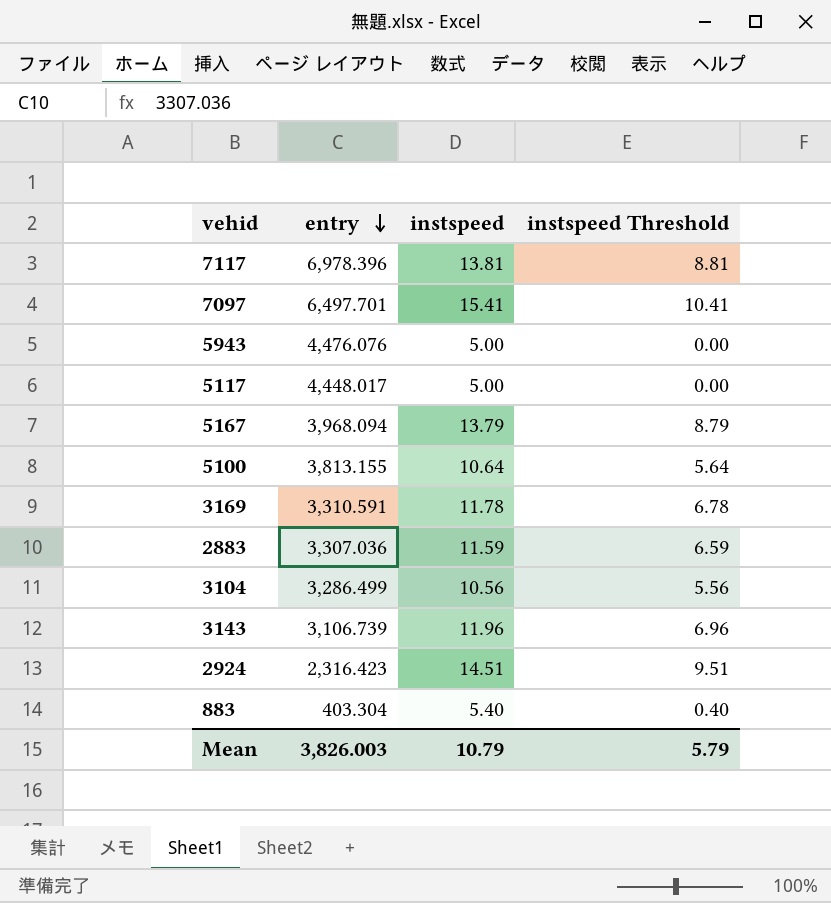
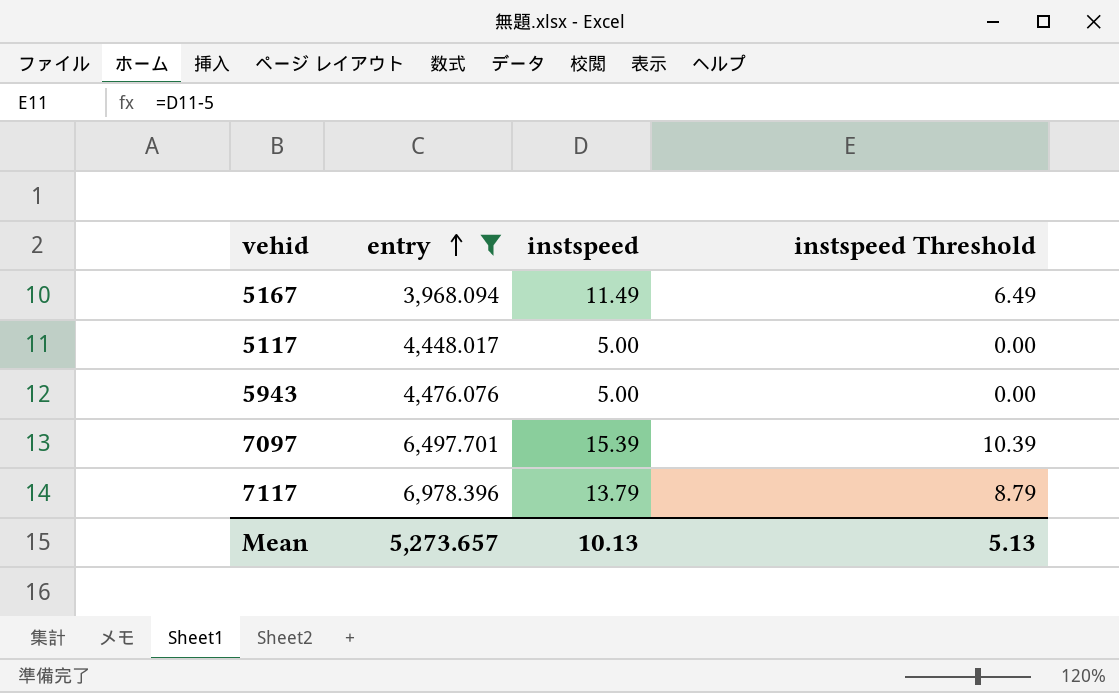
filter: none -> entry >= 3,968.094
row order: entry descending -> entry ascending
5167 | instspeed: 13.79 -> 11.49
5167 | instspeed Threshold: 8.79 -> 6.49
7097 | instspeed: 15.41 -> 15.39
7097 | instspeed Threshold: 10.41 -> 10.39
7117 | instspeed: 13.81 -> 13.79
7117 | instspeed Threshold: 8.81 -> 8.79
Mean | entry: 3,826.003 -> 5,273.657
Mean | instspeed: 10.79 -> 10.13
Mean | instspeed Threshold: 5.79 -> 5.13

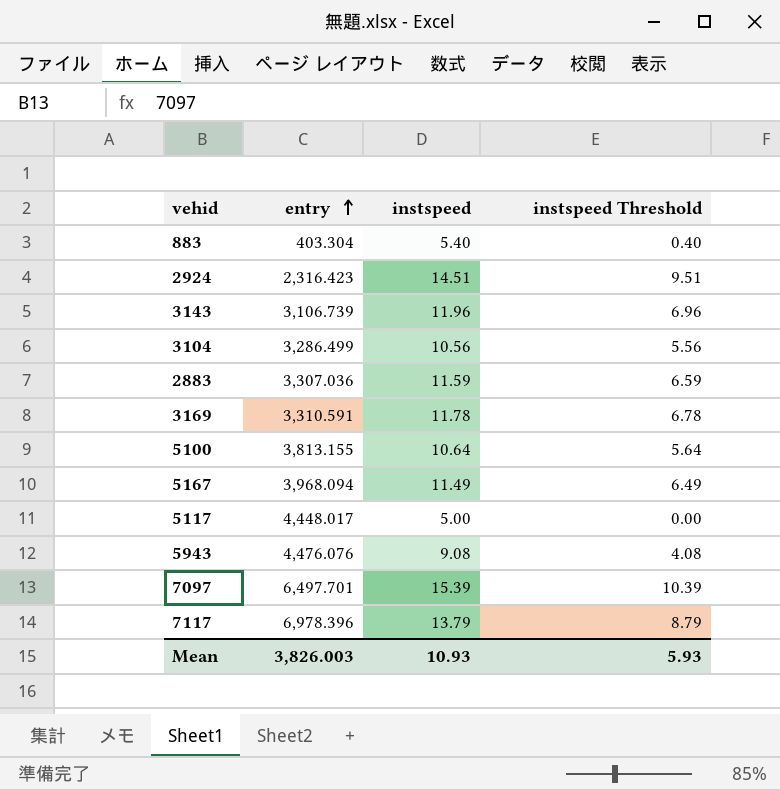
filter: entry >= 3,968.094 -> none
5943 | instspeed: 5.00 -> 9.08
5943 | instspeed Threshold: 0.00 -> 4.08
Mean | entry: 5,273.657 -> 3,826.003
Mean | instspeed: 10.13 -> 10.93
Mean | instspeed Threshold: 5.13 -> 5.93

